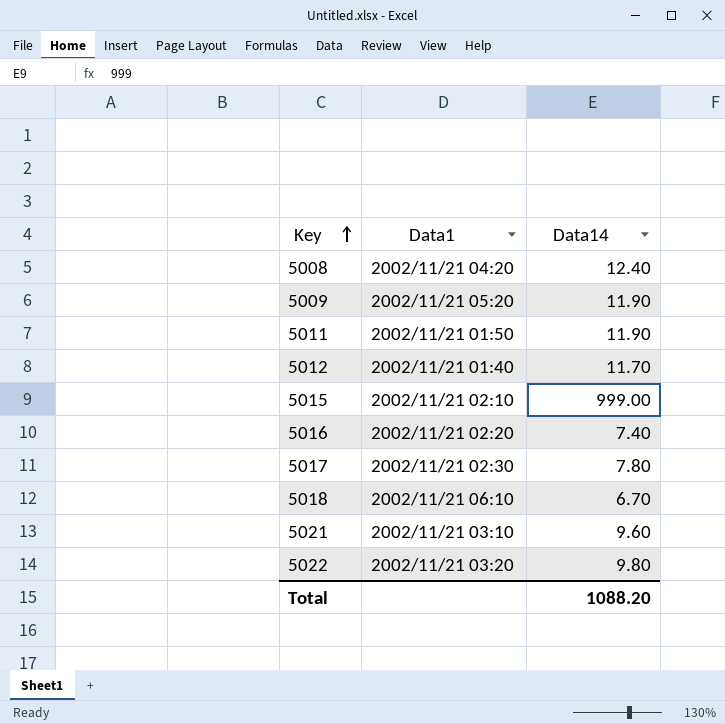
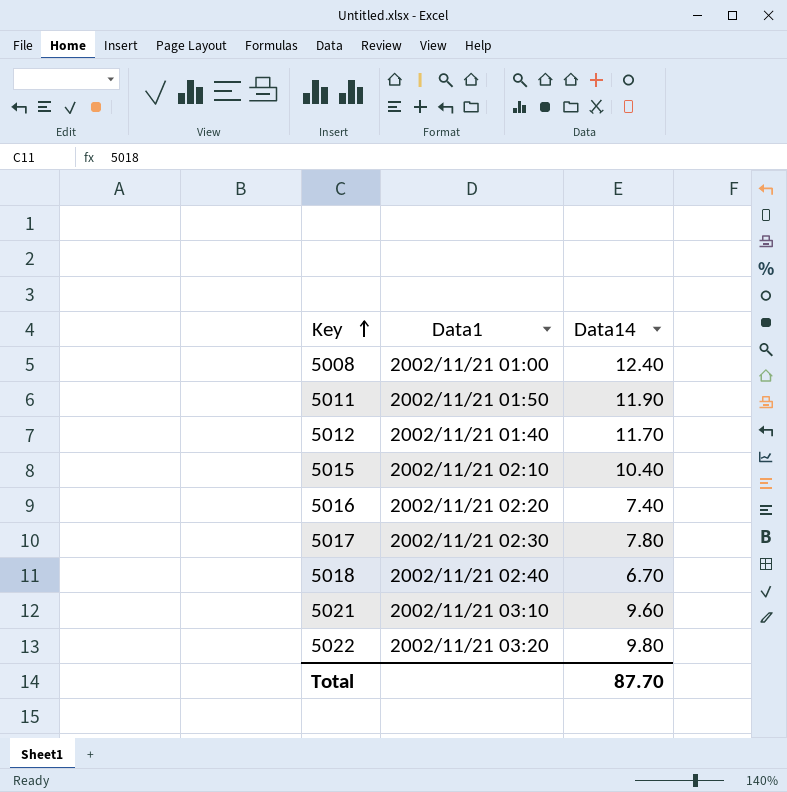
row 5009: 2002/11/21 05:20 | 11.90 -> none
5008 | Data1: 2002/11/21 04:20 -> 2002/11/21 01:00
5015 | Data14: 999.00 -> 10.40
5018 | Data1: 2002/11/21 06:10 -> 2002/11/21 02:40
Total | Data14: 1088.20 -> 87.70

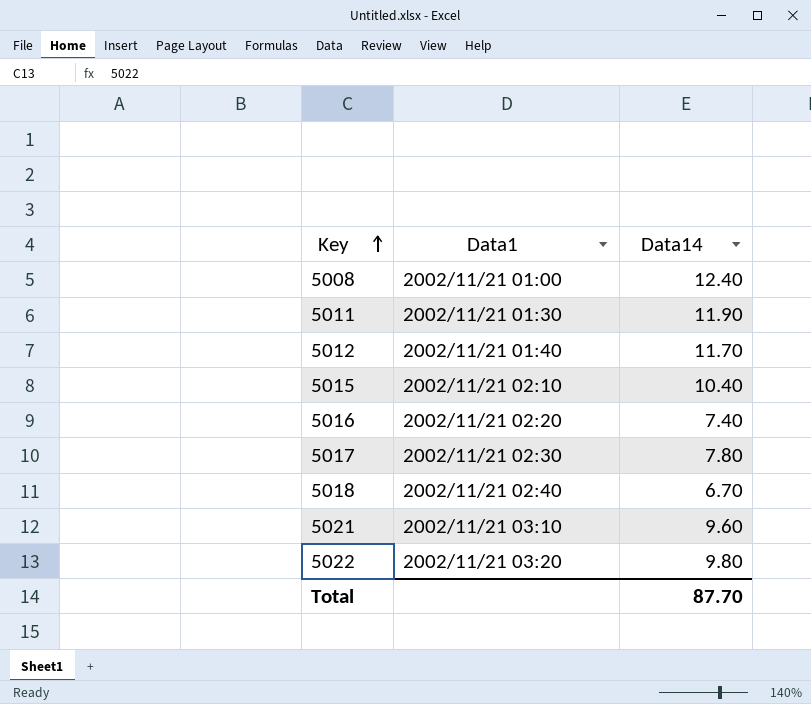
5011 | Data1: 2002/11/21 01:50 -> 2002/11/21 01:30

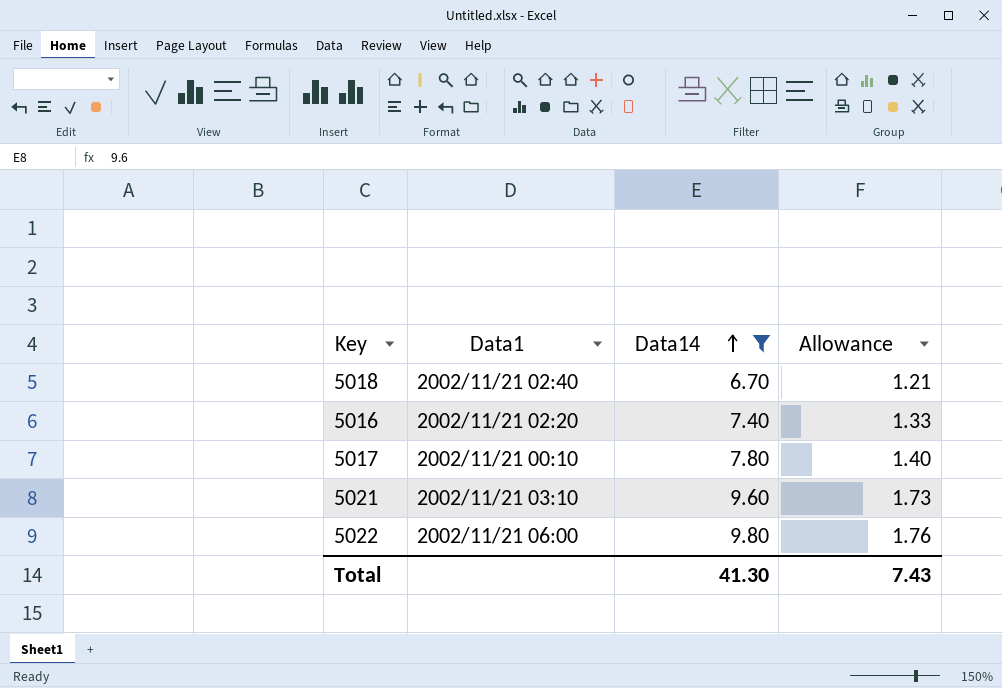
filter: none -> Data14 <= 9.80
row order: Key ascending -> Data14 ascending
column Allowance | formula: none -> [Data14] * 0.18
5017 | Data1: 2002/11/21 02:30 -> 2002/11/21 00:10
5022 | Data1: 2002/11/21 03:20 -> 2002/11/21 06:00
Total | Data14: 87.70 -> 41.30

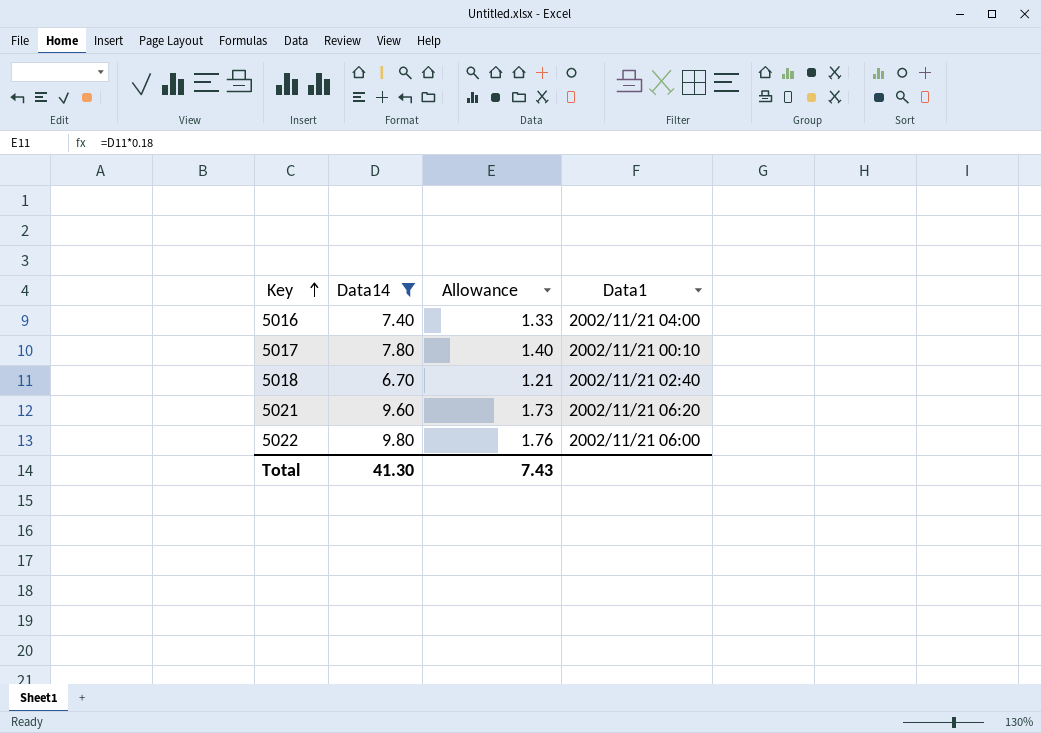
row order: Data14 ascending -> Key ascending
column Data1 | position: 2 -> 4
5016 | Data1: 2002/11/21 02:20 -> 2002/11/21 04:00
5021 | Data1: 2002/11/21 03:10 -> 2002/11/21 06:20

